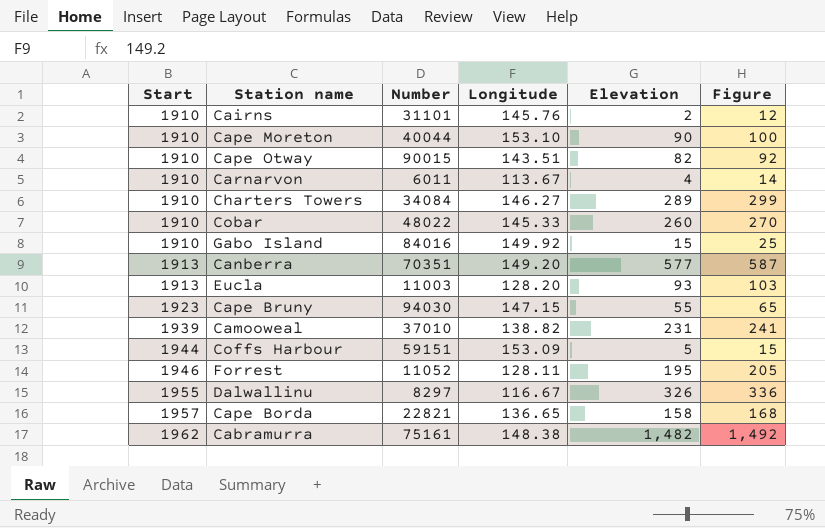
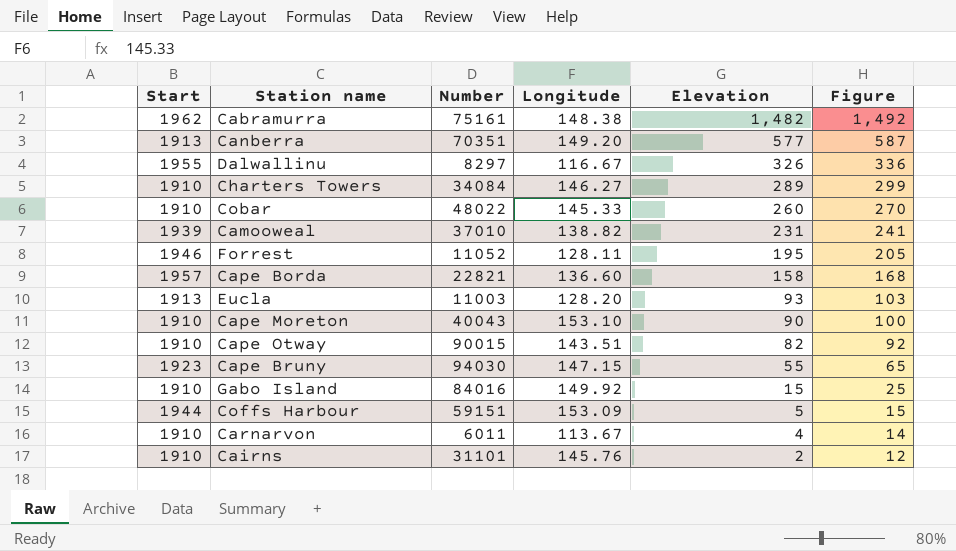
row order: Start ascending -> Elevation descending
Cape Borda | Longitude: 136.65 -> 136.60
Cape Moreton | Number: 40044 -> 40043

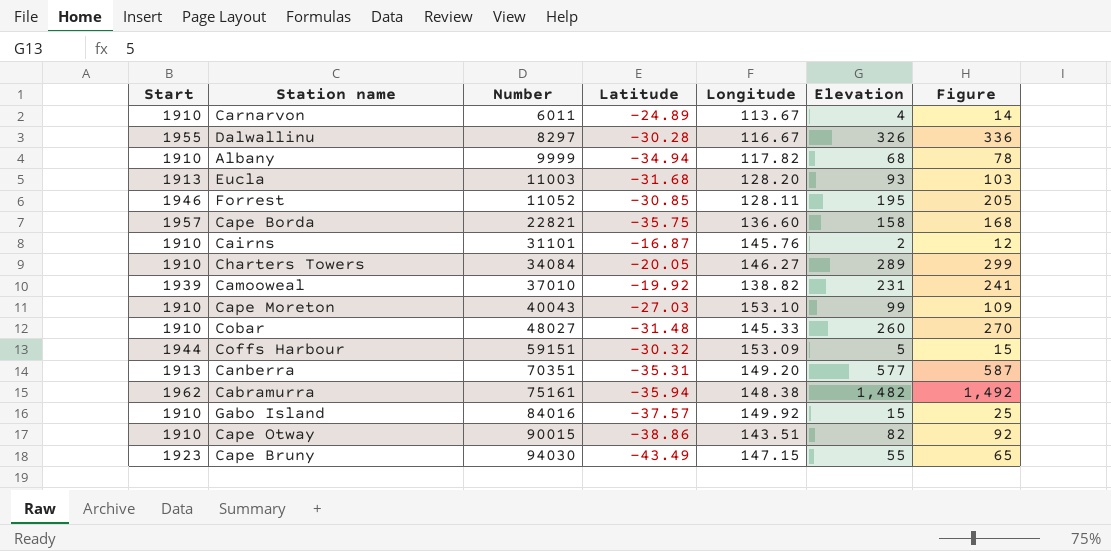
row order: Elevation descending -> Number ascending
column Latitude | position: none -> 4
row Albany: none -> 1910 | 9999 | -34.94 | 117.82 | 68 | 78
Cape Moreton | Elevation: 90 -> 99
Cape Moreton | Figure: 100 -> 109
Cobar | Number: 48022 -> 48027

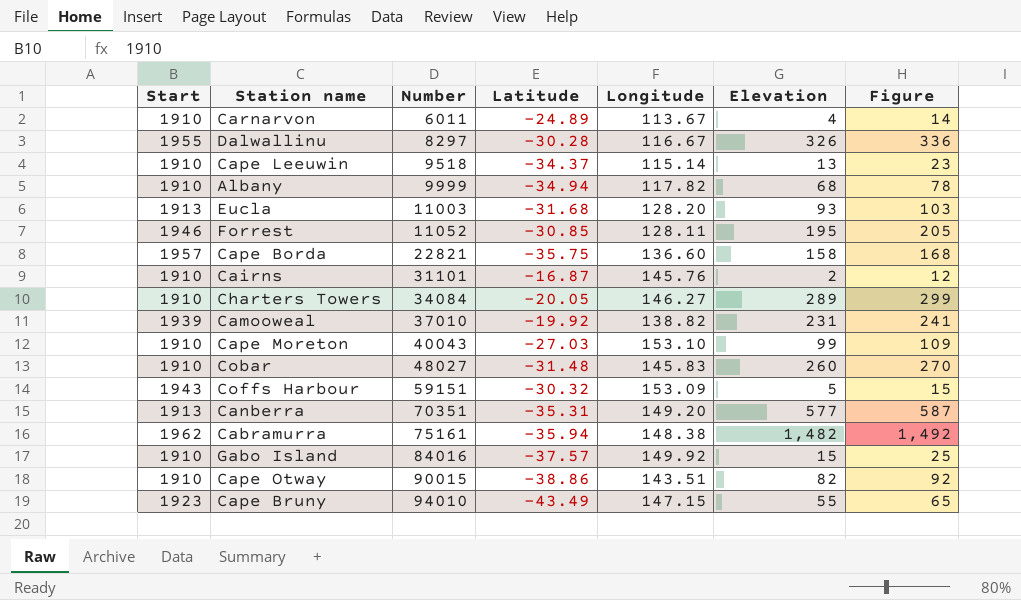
row Cape Leeuwin: none -> 1910 | 9518 | -34.37 | 115.14 | 13 | 23
Cobar | Longitude: 145.33 -> 145.83
Coffs Harbour | Start: 1944 -> 1943
Cape Bruny | Number: 94030 -> 94010

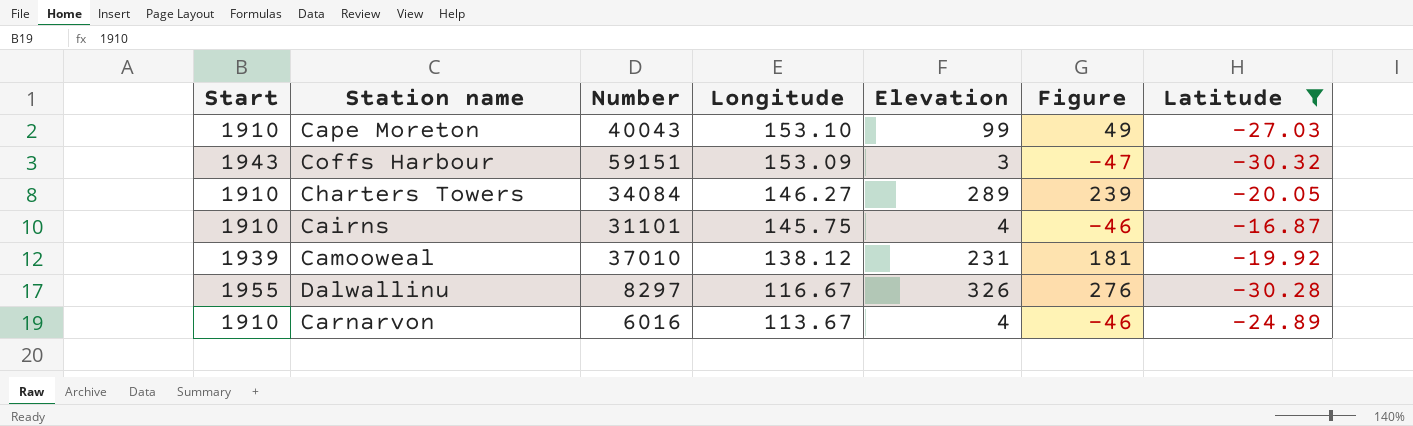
filter: none -> Latitude >= -30.32
row order: Number ascending -> Longitude descending
column Figure | formula: [Elevation] + 10 -> [Elevation] - 50
column Latitude | position: 4 -> 7
Coffs Harbour | Elevation: 5 -> 3
Cairns | Longitude: 145.76 -> 145.75
Cairns | Elevation: 2 -> 4
Camooweal | Longitude: 138.82 -> 138.12
Carnarvon | Number: 6011 -> 6016

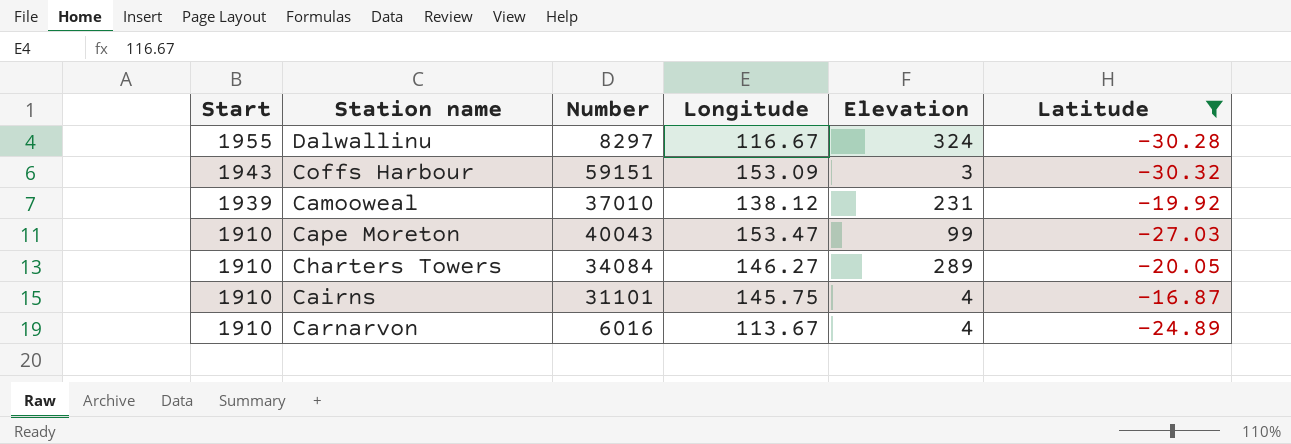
row order: Longitude descending -> Start descending
column Figure | formula: [Elevation] - 50 -> none
Dalwallinu | Elevation: 326 -> 324
Cape Moreton | Longitude: 153.10 -> 153.47

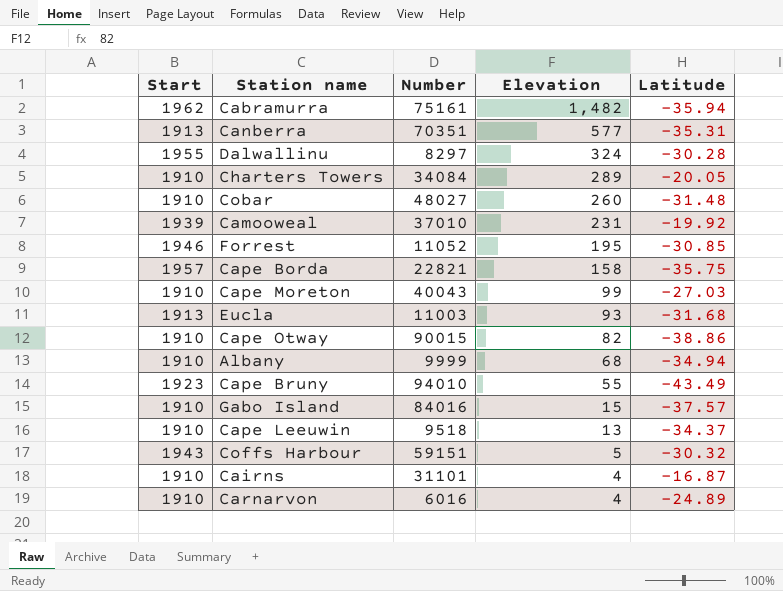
filter: Latitude >= -30.32 -> none
row order: Start descending -> Elevation descending
column Longitude | position: 4 -> none
Coffs Harbour | Elevation: 3 -> 5

